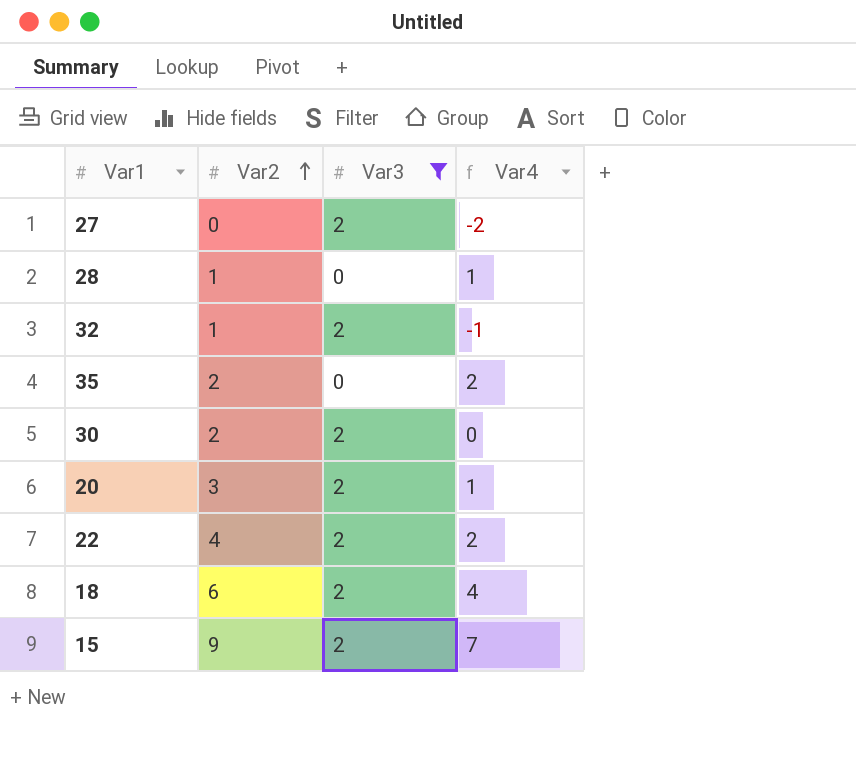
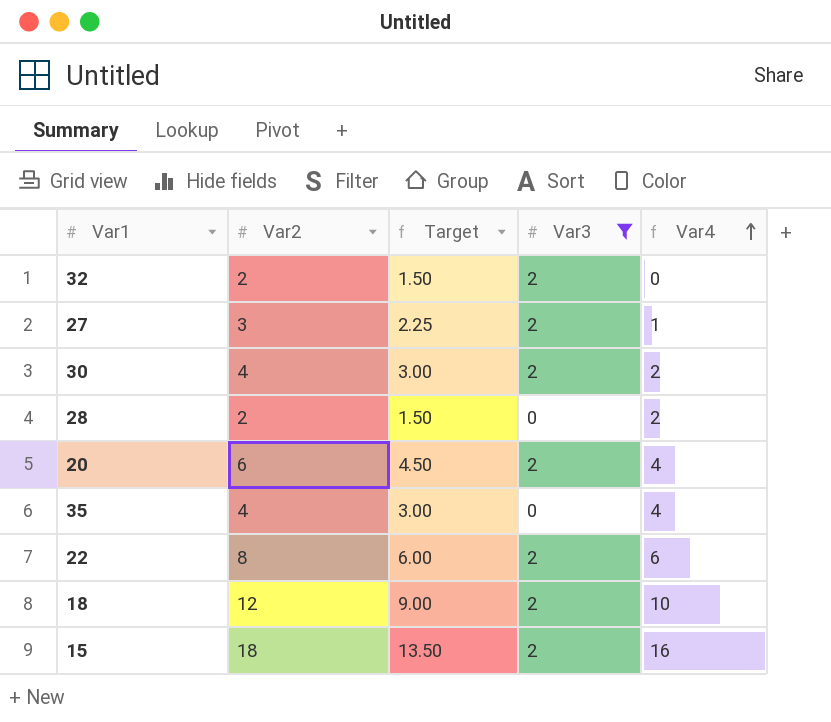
row order: Var2 ascending -> Var4 ascending
column Target | formula: none -> [Var2] * 0.75
32 | Var2: 1 -> 2
32 | Var4: -1 -> 0
27 | Var2: 0 -> 3
27 | Var4: -2 -> 1
30 | Var2: 2 -> 4
30 | Var4: 0 -> 2
28 | Var2: 1 -> 2
28 | Var4: 1 -> 2
20 | Var2: 3 -> 6
20 | Var4: 1 -> 4
35 | Var2: 2 -> 4
35 | Var4: 2 -> 4
22 | Var2: 4 -> 8
22 | Var4: 2 -> 6
18 | Var2: 6 -> 12
18 | Var4: 4 -> 10
15 | Var2: 9 -> 18
15 | Var4: 7 -> 16

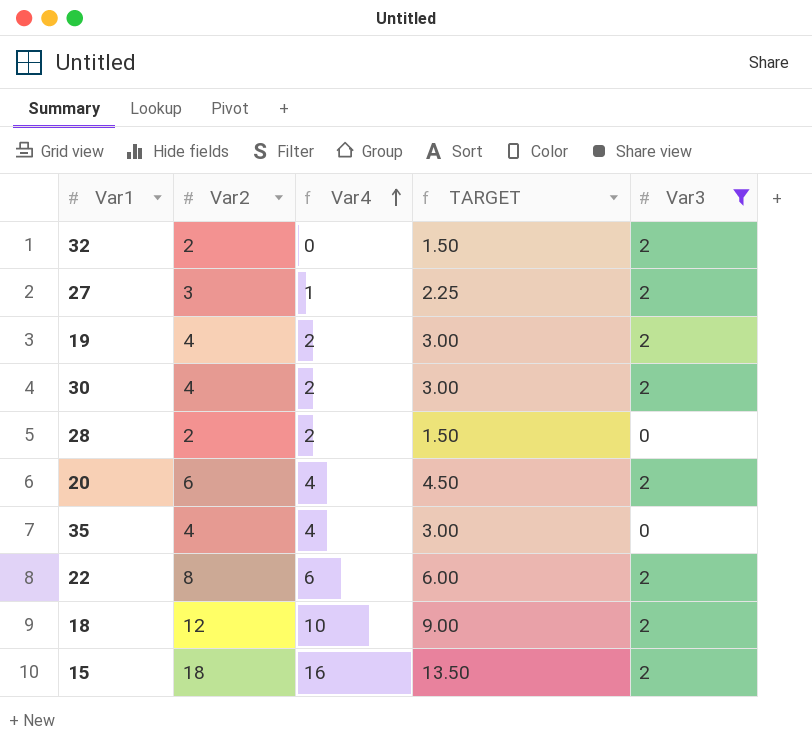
column Var4 | position: 5 -> 3
column name: Target -> TARGET
row 19: none -> 4 | 2 | 3.00 | 2

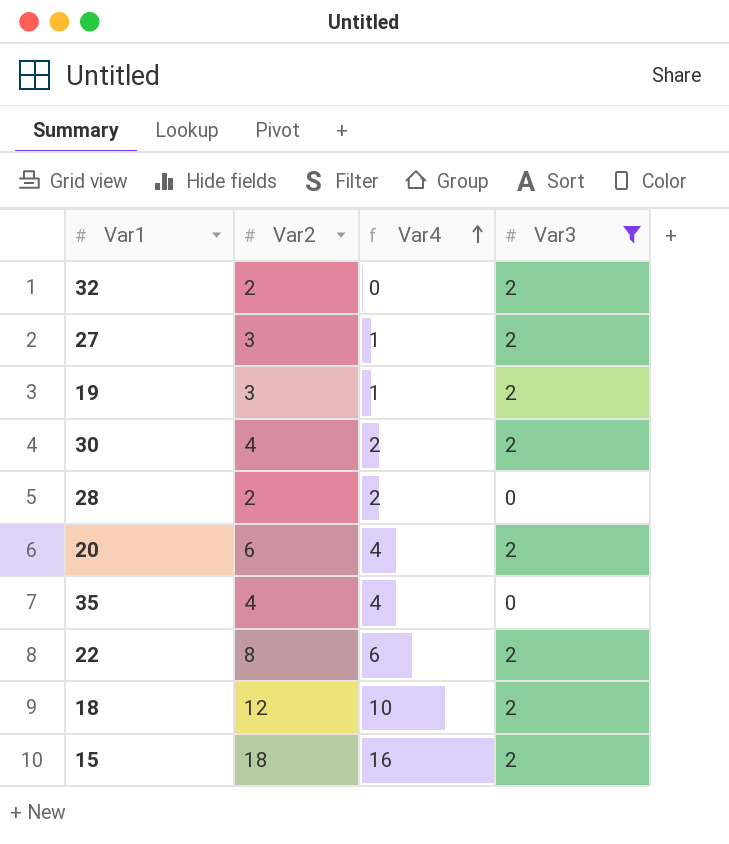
column TARGET | formula: [Var2] * 0.75 -> none
19 | Var2: 4 -> 3
19 | Var4: 2 -> 1

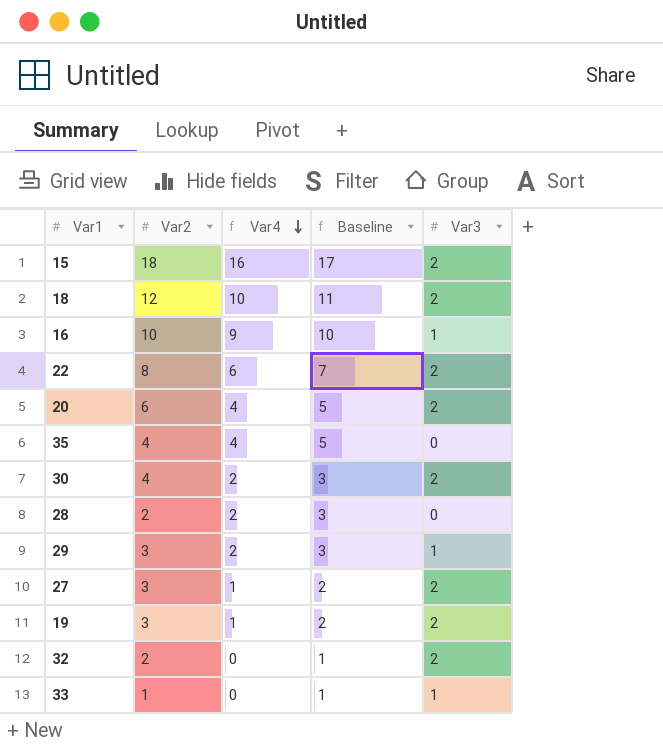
filter: Var3 != 1 -> none
row order: Var4 ascending -> Var4 descending
column Baseline | formula: none -> [Var4] + 1

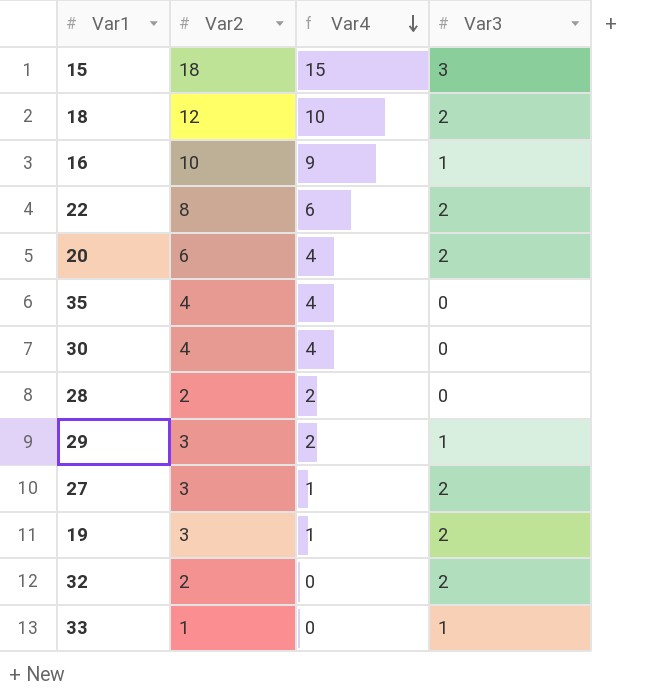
column Baseline | formula: [Var4] + 1 -> none
15 | Var4: 16 -> 15
15 | Var3: 2 -> 3
30 | Var4: 2 -> 4
30 | Var3: 2 -> 0

